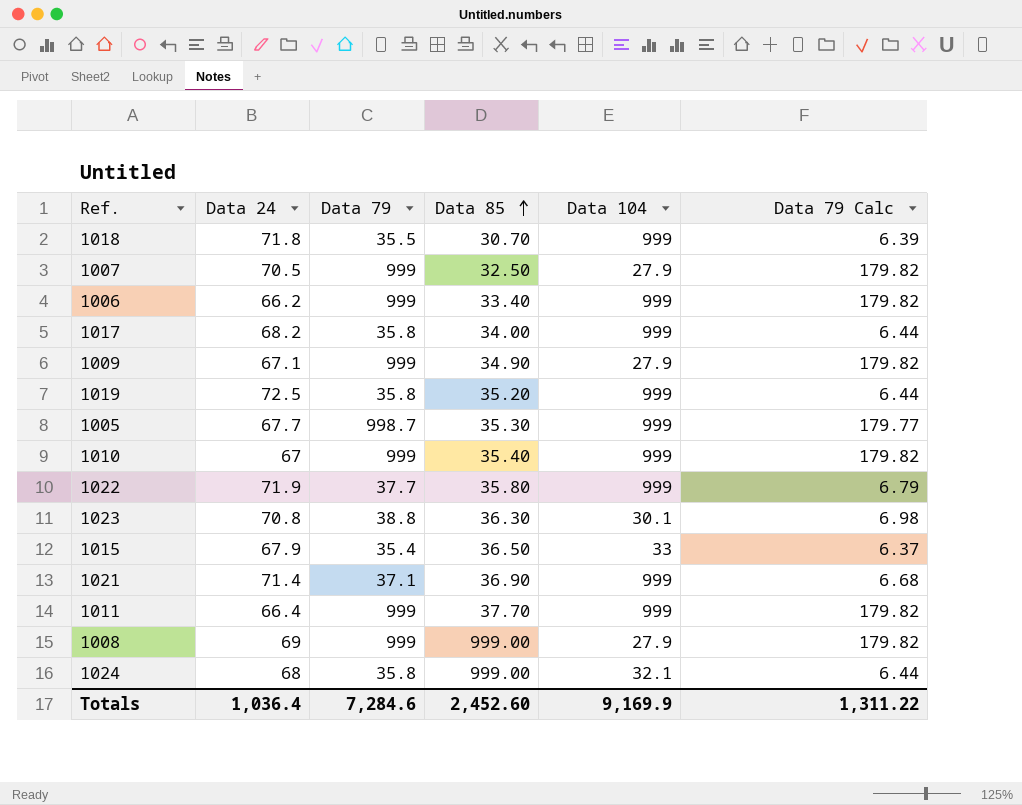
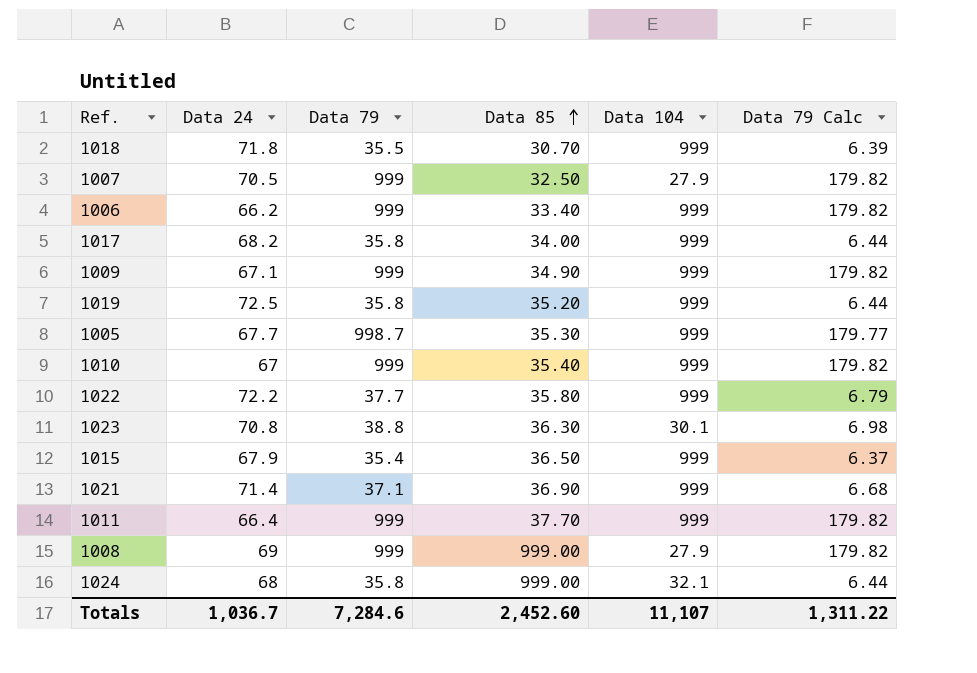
1009 | Data 104: 27.9 -> 999
1022 | Data 24: 71.9 -> 72.2
1015 | Data 104: 33 -> 999
Totals | Data 24: 1,036.4 -> 1,036.7
Totals | Data 104: 9,169.9 -> 11,107

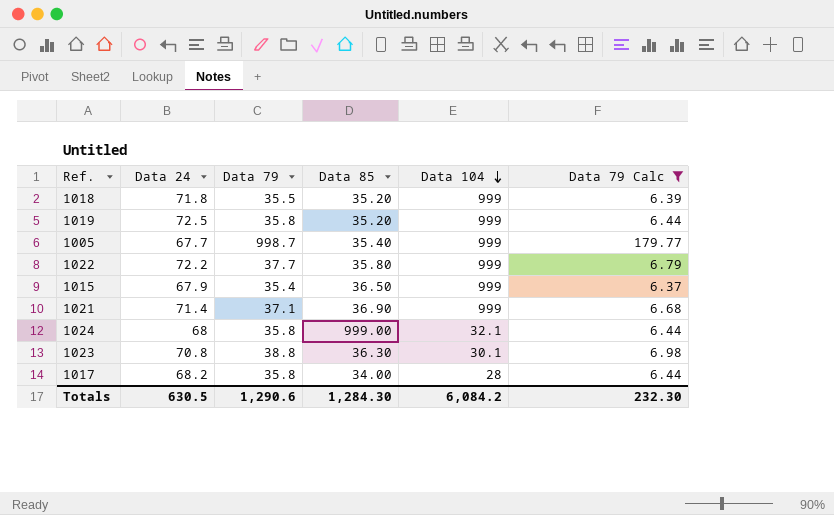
filter: none -> Data 79 Calc != 179.82
row order: Data 85 ascending -> Data 104 descending
1018 | Data 85: 30.70 -> 35.20
1005 | Data 85: 35.30 -> 35.40
1017 | Data 104: 999 -> 28
Totals | Data 24: 1,036.7 -> 630.5
Totals | Data 79: 7,284.6 -> 1,290.6
Totals | Data 85: 2,452.60 -> 1,284.30
Totals | Data 104: 11,107 -> 6,084.2
Totals | Data 79 Calc: 1,311.22 -> 232.30

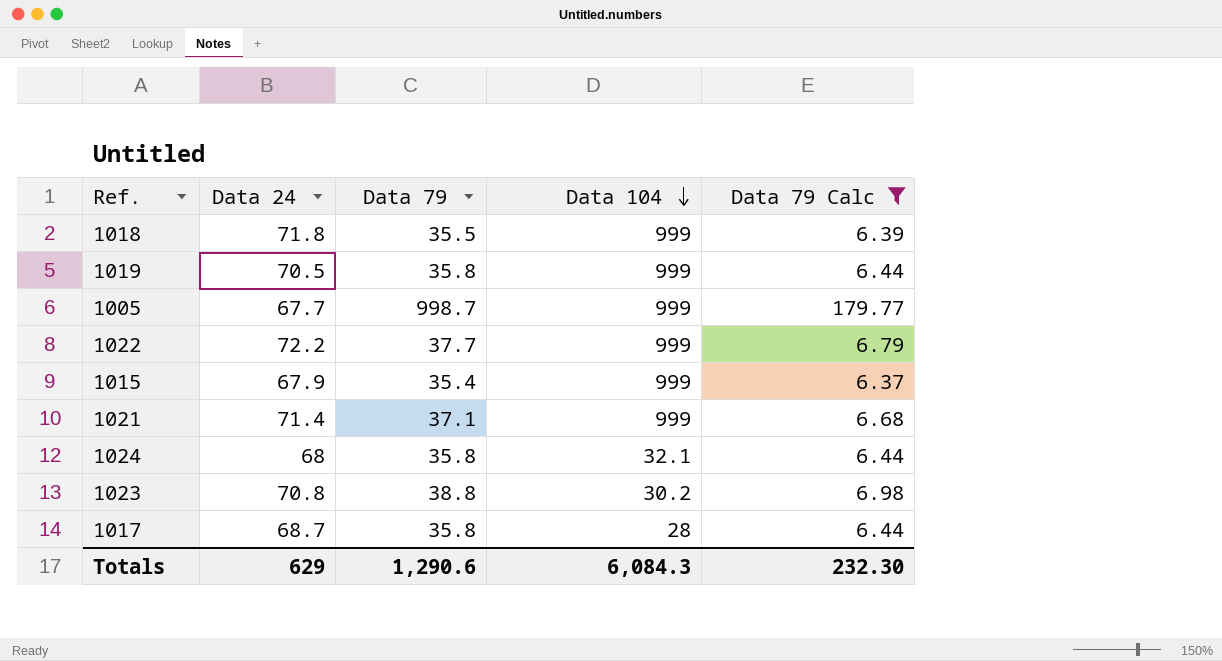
column Data 85 | position: 4 -> none
1019 | Data 24: 72.5 -> 70.5
1023 | Data 104: 30.1 -> 30.2
1017 | Data 24: 68.2 -> 68.7
Totals | Data 24: 630.5 -> 629
Totals | Data 104: 6,084.2 -> 6,084.3

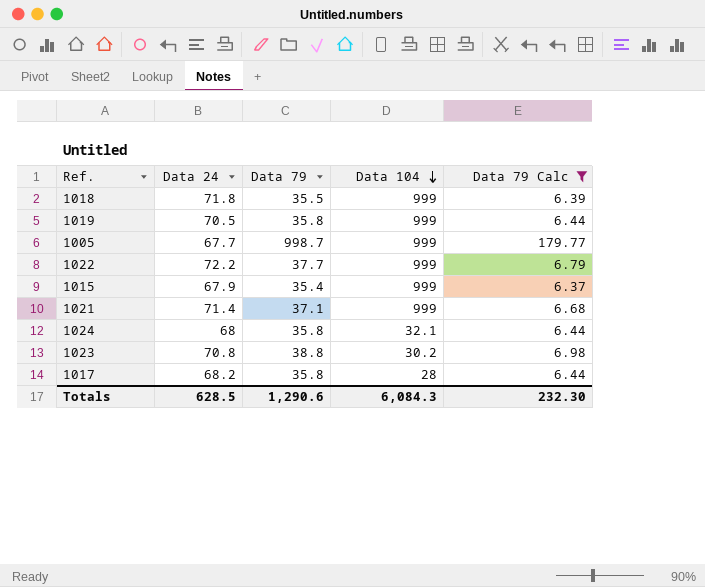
1017 | Data 24: 68.7 -> 68.2
Totals | Data 24: 629 -> 628.5

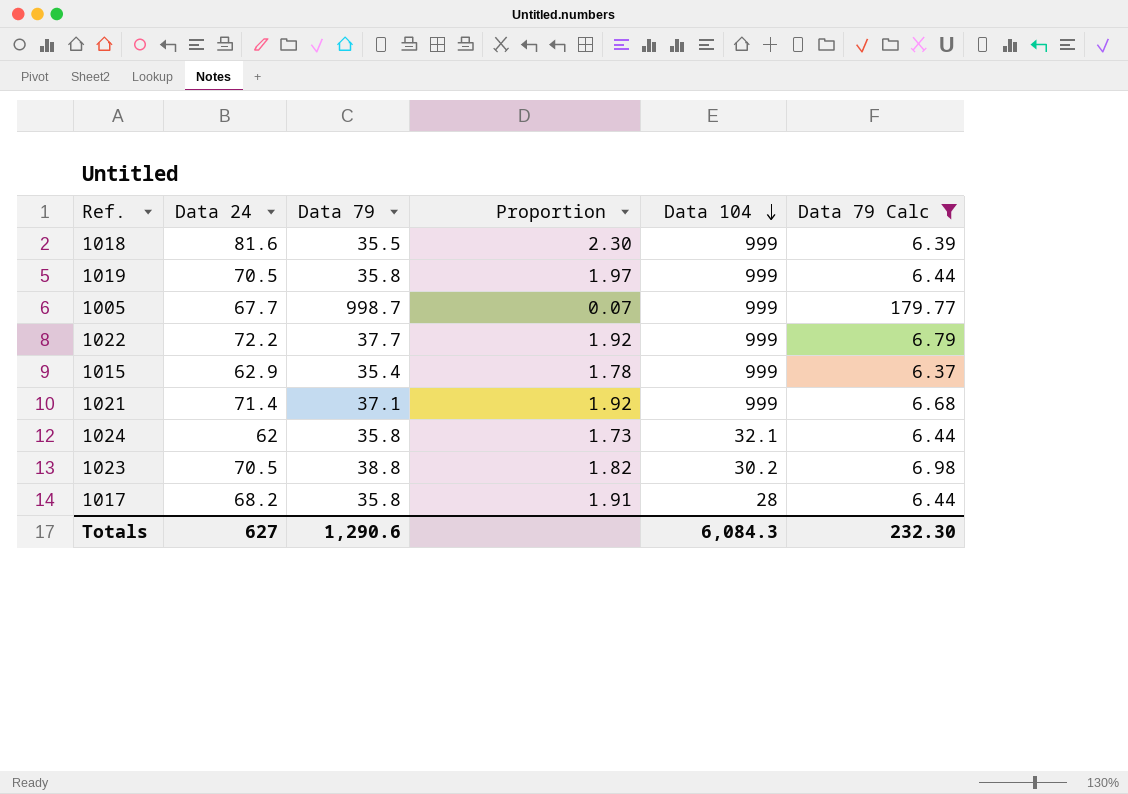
column Proportion | formula: none -> [Data 24] / [Data 79]
1018 | Data 24: 71.8 -> 81.6
1015 | Data 24: 67.9 -> 62.9
1024 | Data 24: 68 -> 62
1023 | Data 24: 70.8 -> 70.5
Totals | Data 24: 628.5 -> 627

